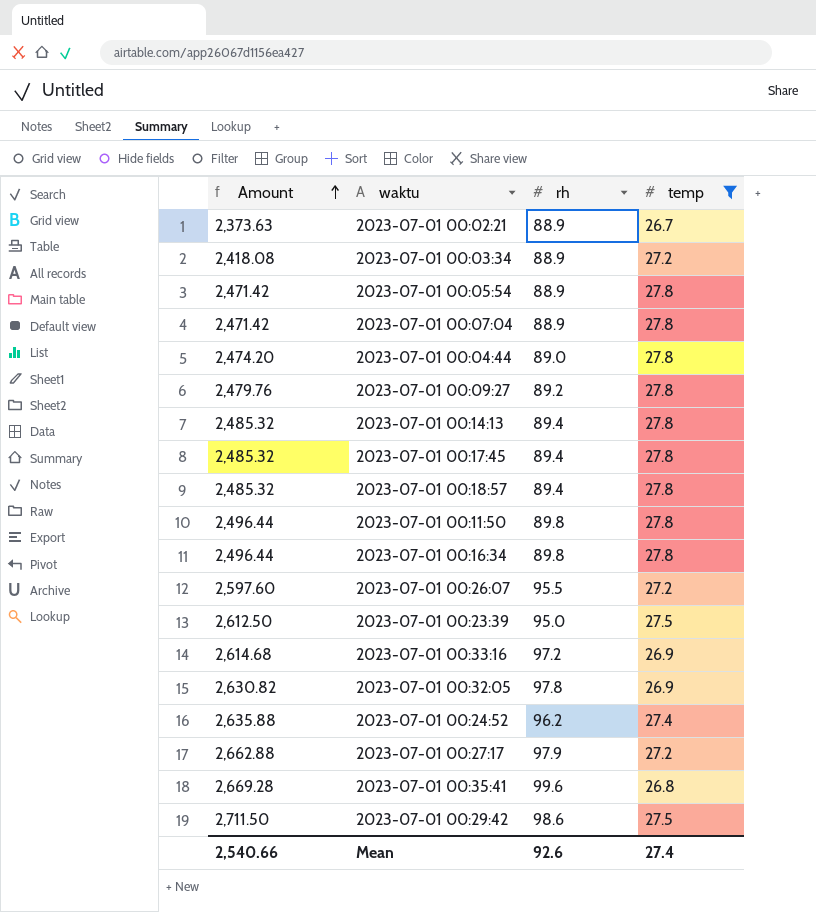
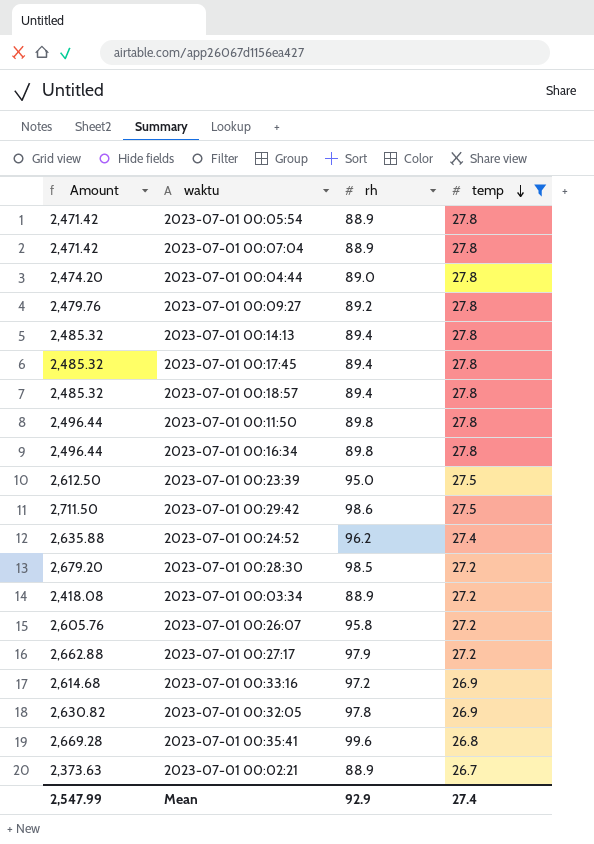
row order: Amount ascending -> temp descending
row 2023-07-01 00:28:30: none -> 2,679.20 | 98.5 | 27.2
2023-07-01 00:26:07 | Amount: 2,597.60 -> 2,605.76
2023-07-01 00:26:07 | rh: 95.5 -> 95.8
Mean | Amount: 2,540.66 -> 2,547.99
Mean | rh: 92.6 -> 92.9

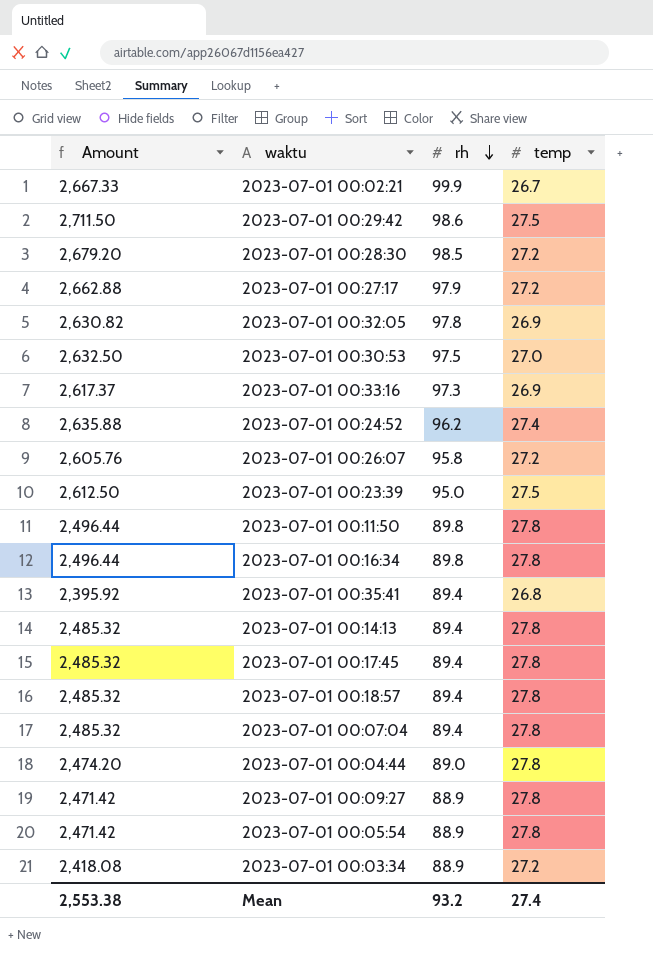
filter: temp != 27.0 -> none
row order: temp descending -> rh descending
2023-07-01 00:02:21 | Amount: 2,373.63 -> 2,667.33
2023-07-01 00:02:21 | rh: 88.9 -> 99.9
2023-07-01 00:33:16 | Amount: 2,614.68 -> 2,617.37
2023-07-01 00:33:16 | rh: 97.2 -> 97.3
2023-07-01 00:35:41 | Amount: 2,669.28 -> 2,395.92
2023-07-01 00:35:41 | rh: 99.6 -> 89.4
2023-07-01 00:07:04 | Amount: 2,471.42 -> 2,485.32
2023-07-01 00:07:04 | rh: 88.9 -> 89.4
2023-07-01 00:09:27 | Amount: 2,479.76 -> 2,471.42
2023-07-01 00:09:27 | rh: 89.2 -> 88.9
Mean | Amount: 2,547.99 -> 2,553.38
Mean | rh: 92.9 -> 93.2

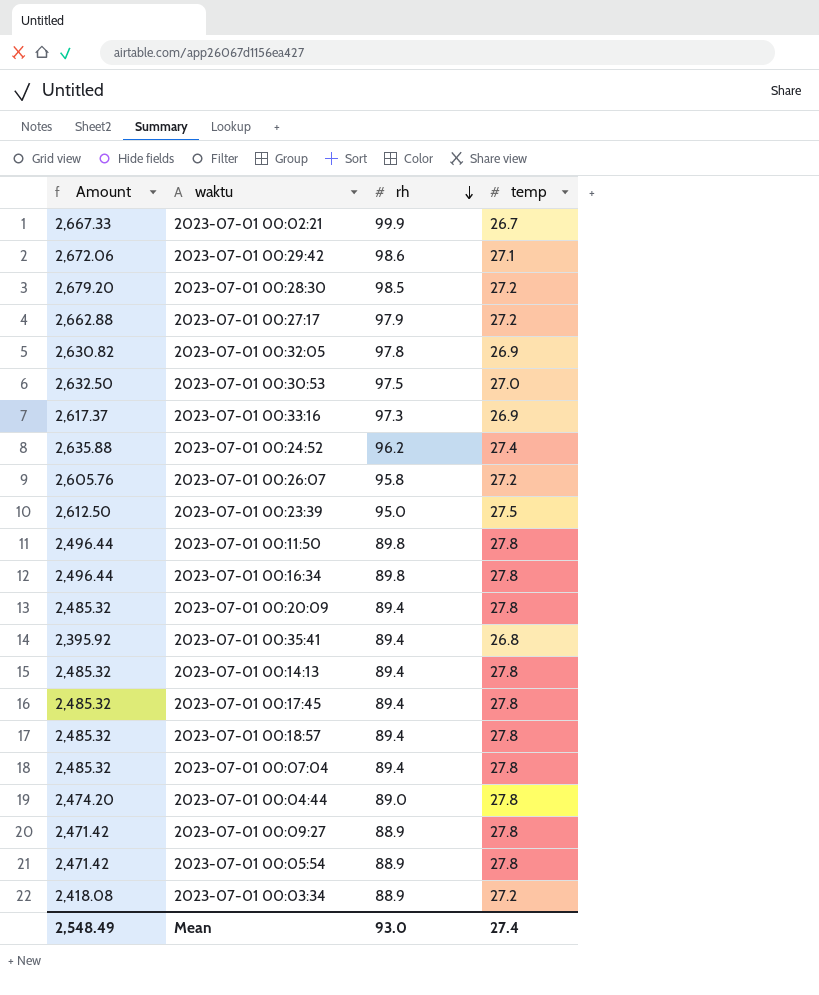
2023-07-01 00:29:42 | Amount: 2,711.50 -> 2,672.06
2023-07-01 00:29:42 | temp: 27.5 -> 27.1
row 2023-07-01 00:20:09: none -> 2,485.32 | 89.4 | 27.8
Mean | Amount: 2,553.38 -> 2,548.49
Mean | rh: 93.2 -> 93.0

